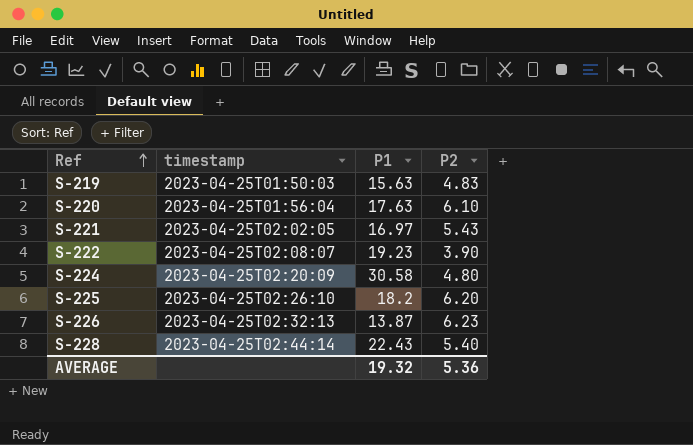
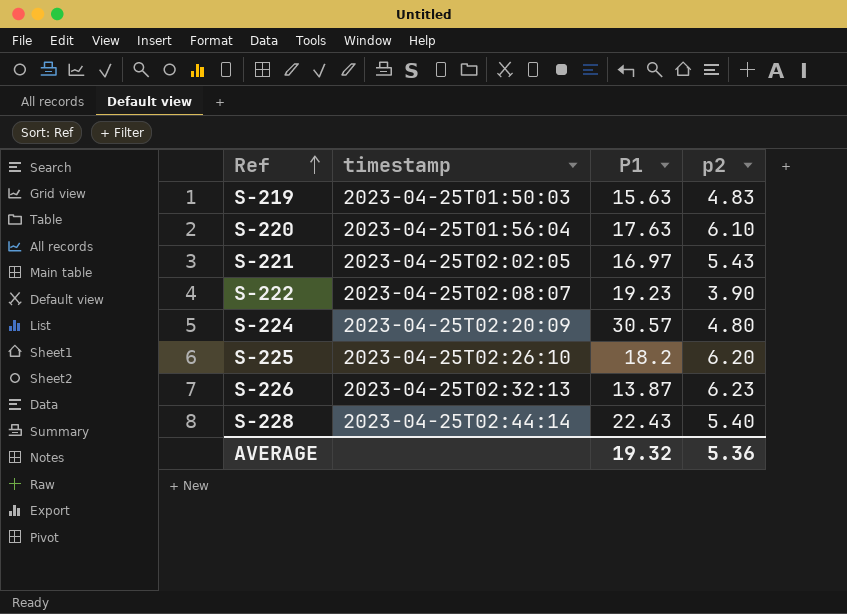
column name: P2 -> p2
S-224 | P1: 30.58 -> 30.57

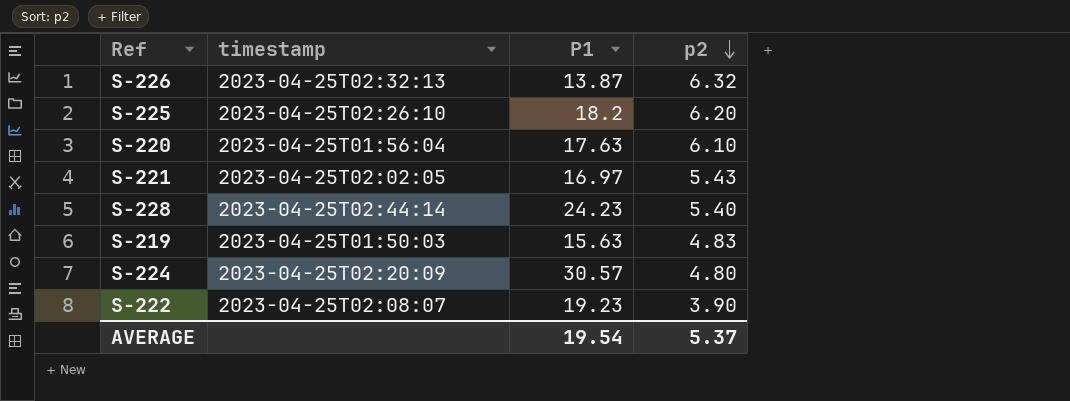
row order: Ref ascending -> p2 descending
S-226 | p2: 6.23 -> 6.32
S-228 | P1: 22.43 -> 24.23
AVERAGE | P1: 19.32 -> 19.54
AVERAGE | p2: 5.36 -> 5.37

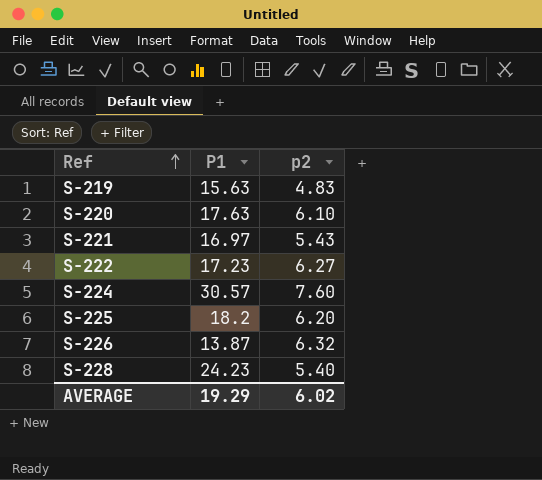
row order: p2 descending -> Ref ascending
column timestamp | position: 2 -> none
S-222 | P1: 19.23 -> 17.23
S-222 | p2: 3.90 -> 6.27
S-224 | p2: 4.80 -> 7.60
AVERAGE | P1: 19.54 -> 19.29
AVERAGE | p2: 5.37 -> 6.02

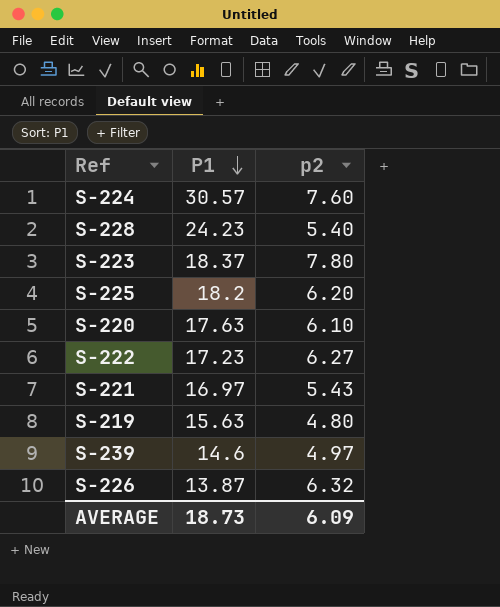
row order: Ref ascending -> P1 descending
row S-223: none -> 18.37 | 7.80
S-219 | p2: 4.83 -> 4.80
row S-239: none -> 14.6 | 4.97
AVERAGE | P1: 19.29 -> 18.73
AVERAGE | p2: 6.02 -> 6.09

